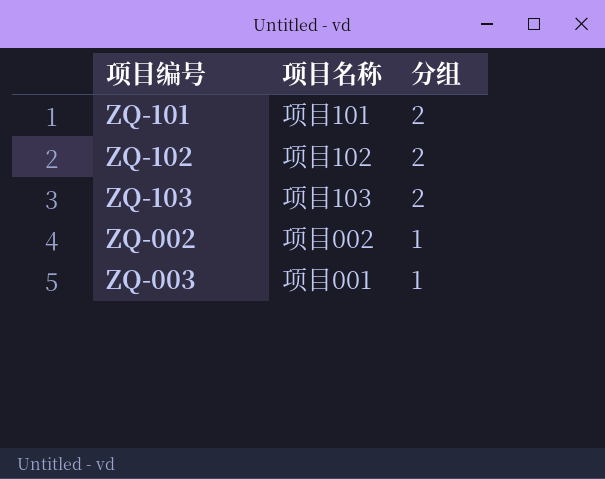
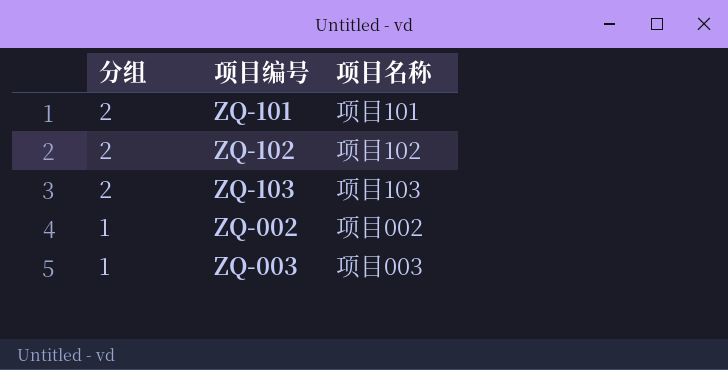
column 分组 | position: 3 -> 1
ZQ-003 | 项目名称: 项目001 -> 项目003

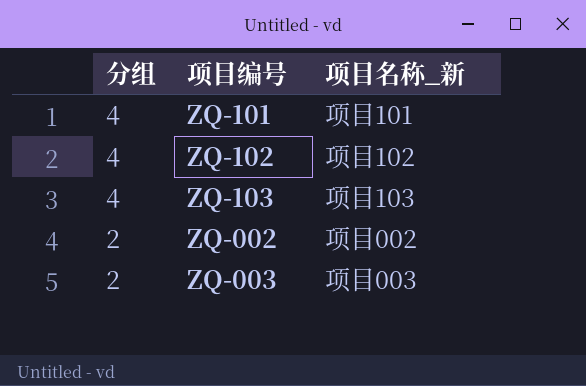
column name: 项目名称 -> 项目名称_新
ZQ-101 | 分组: 2 -> 4
ZQ-102 | 分组: 2 -> 4
ZQ-103 | 分组: 2 -> 4
ZQ-002 | 分组: 1 -> 2
ZQ-003 | 分组: 1 -> 2

